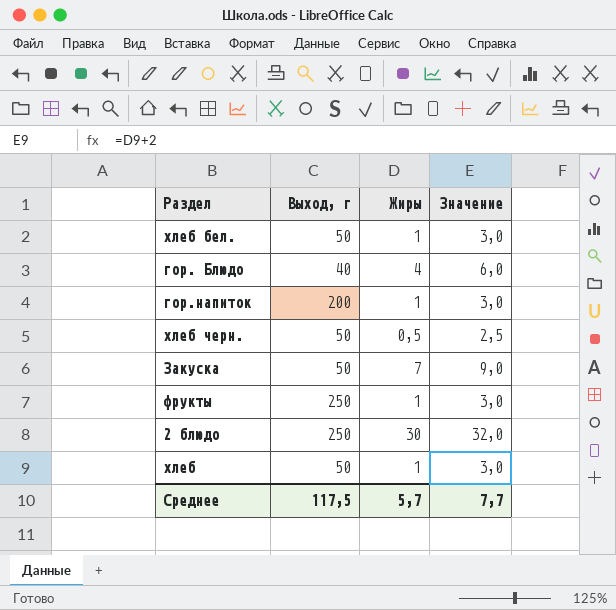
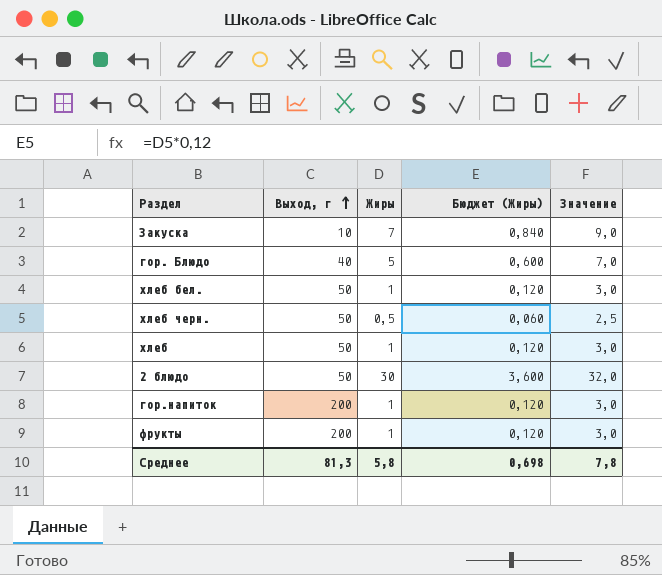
row order: none -> Выход, г ascending
column Бюджет (Жиры) | formula: none -> [Жиры] * 0,12
Закуска | Выход, г: 50 -> 10
гор. Блюдо | Жиры: 4 -> 5
гор. Блюдо | Значение: 6,0 -> 7,0
2 блюдо | Выход, г: 250 -> 50
фрукты | Выход, г: 250 -> 200
Среднее | Выход, г: 117,5 -> 81,3
Среднее | Жиры: 5,7 -> 5,8
Среднее | Значение: 7,7 -> 7,8

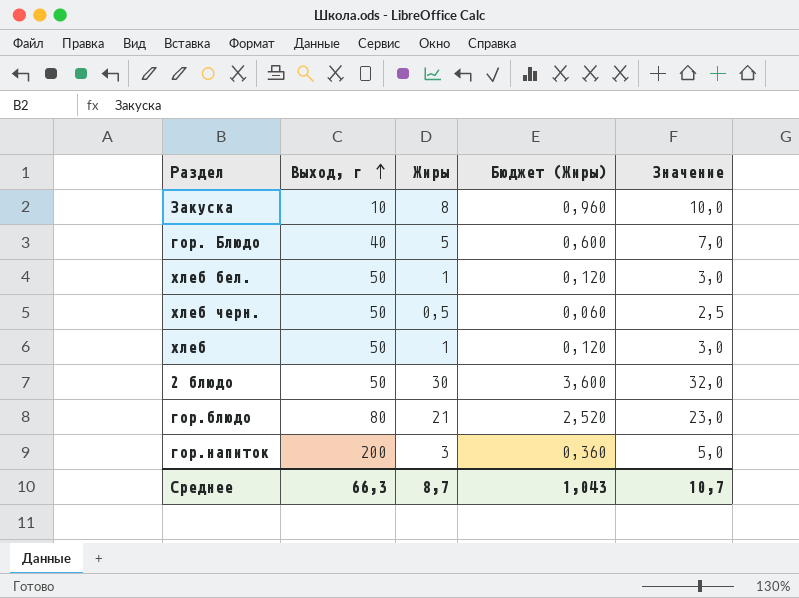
row фрукты: 200 | 1 | 0,120 | 3,0 -> none
Закуска | Жиры: 7 -> 8
Закуска | Бюджет (Жиры): 0,840 -> 0,960
Закуска | Значение: 9,0 -> 10,0
row гор.блюдо: none -> 80 | 21 | 2,520 | 23,0
гор.напиток | Жиры: 1 -> 3
гор.напиток | Бюджет (Жиры): 0,120 -> 0,360
гор.напиток | Значение: 3,0 -> 5,0
Среднее | Выход, г: 81,3 -> 66,3
Среднее | Жиры: 5,8 -> 8,7
Среднее | Бюджет (Жиры): 0,698 -> 1,043
Среднее | Значение: 7,8 -> 10,7

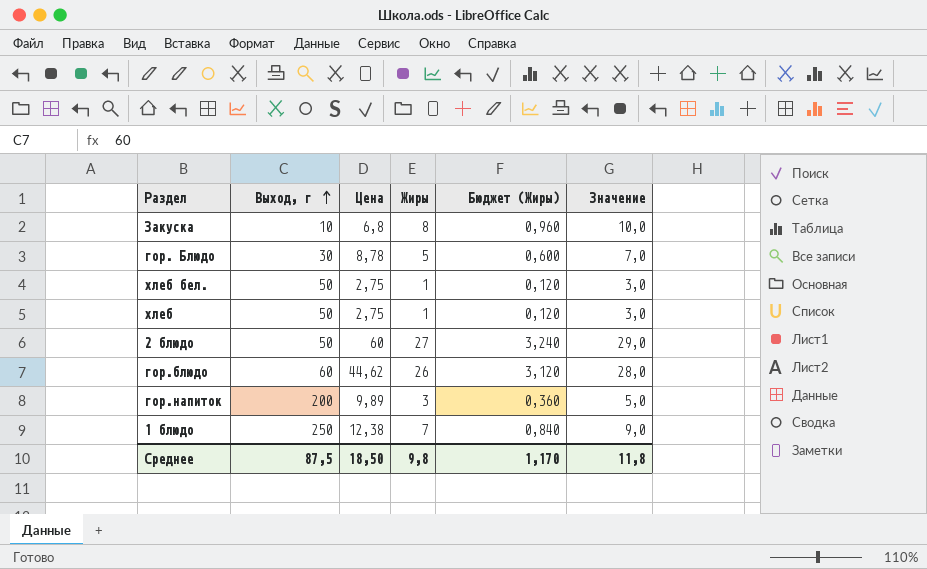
column Цена | position: none -> 3
row хлеб черн.: 50 | 0,5 | 0,060 | 2,5 -> none
гор. Блюдо | Выход, г: 40 -> 30
2 блюдо | Жиры: 30 -> 27
2 блюдо | Бюджет (Жиры): 3,600 -> 3,240
2 блюдо | Значение: 32,0 -> 29,0
гор.блюдо | Выход, г: 80 -> 60
гор.блюдо | Жиры: 21 -> 26
гор.блюдо | Бюджет (Жиры): 2,520 -> 3,120
гор.блюдо | Значение: 23,0 -> 28,0
row 1 блюдо: none -> 250 | 12,38 | 7 | 0,840 | 9,0
Среднее | Выход, г: 66,3 -> 87,5
Среднее | Жиры: 8,7 -> 9,8
Среднее | Бюджет (Жиры): 1,043 -> 1,170
Среднее | Значение: 10,7 -> 11,8

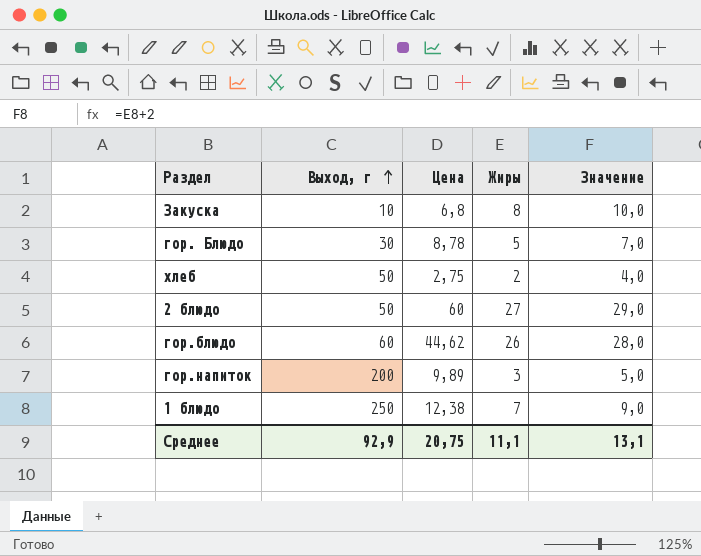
column Бюджет (Жиры) | formula: [Жиры] * 0,12 -> none
row хлеб бел.: 50 | 2,75 | 1 | 0,120 | 3,0 -> none
хлеб | Жиры: 1 -> 2
хлеб | Значение: 3,0 -> 4,0
Среднее | Выход, г: 87,5 -> 92,9
Среднее | Цена: 18,50 -> 20,75
Среднее | Жиры: 9,8 -> 11,1
Среднее | Значение: 11,8 -> 13,1

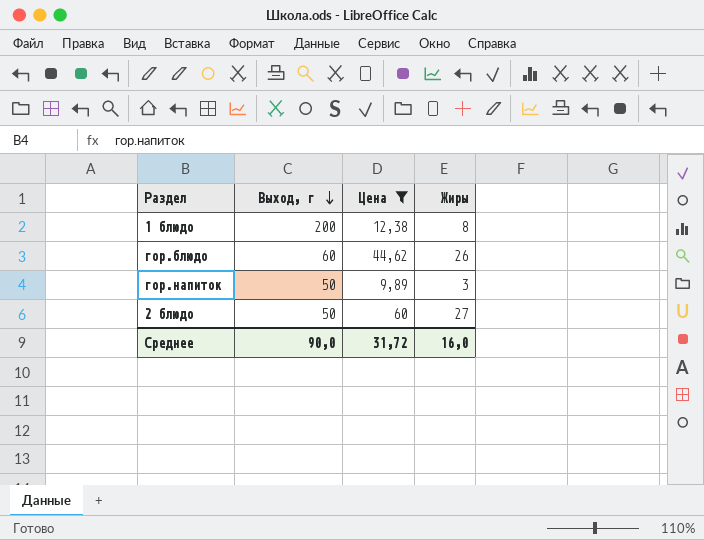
filter: none -> Цена >= 9,89
row order: Выход, г ascending -> Выход, г descending
column Значение | formula: [Жиры] + 2 -> none
1 блюдо | Выход, г: 250 -> 200
1 блюдо | Жиры: 7 -> 8
гор.напиток | Выход, г: 200 -> 50
Среднее | Выход, г: 92,9 -> 90,0
Среднее | Цена: 20,75 -> 31,72
Среднее | Жиры: 11,1 -> 16,0

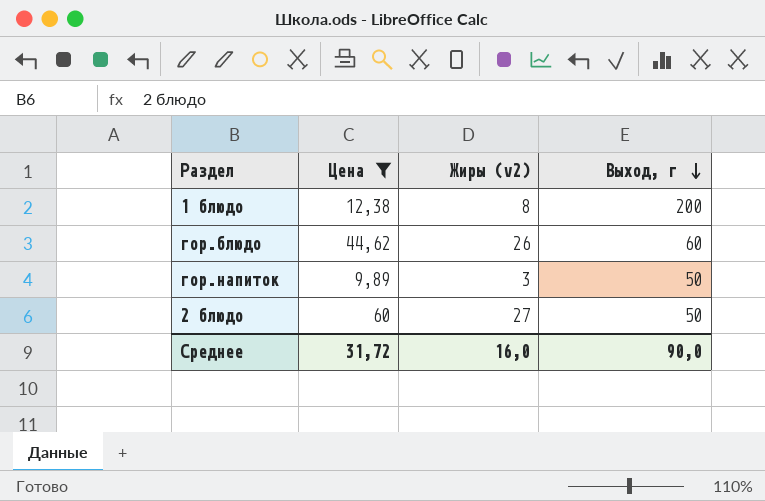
column name: Жиры -> Жиры (v2)
column Выход, г | position: 2 -> 4

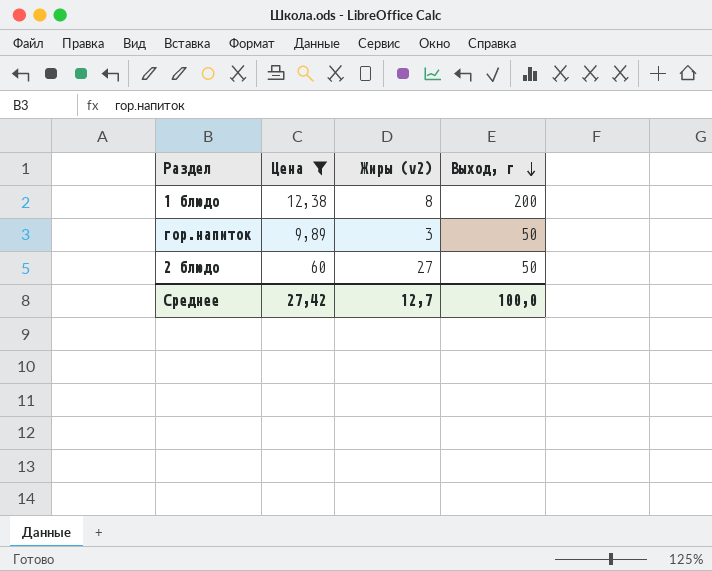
row гор.блюдо: 44,62 | 26 | 60 -> none
Среднее | Цена: 31,72 -> 27,42
Среднее | Жиры (v2): 16,0 -> 12,7
Среднее | Выход, г: 90,0 -> 100,0

